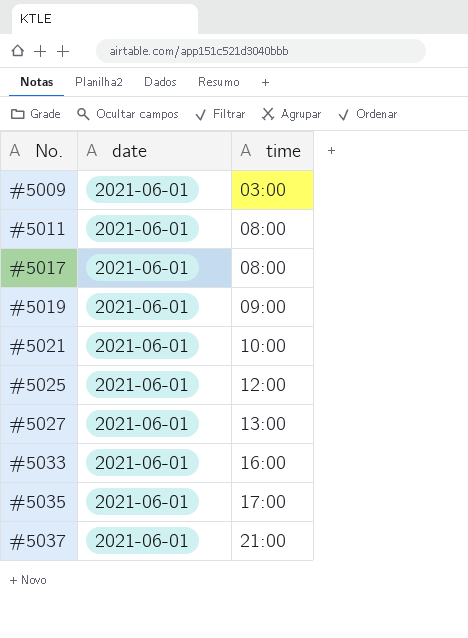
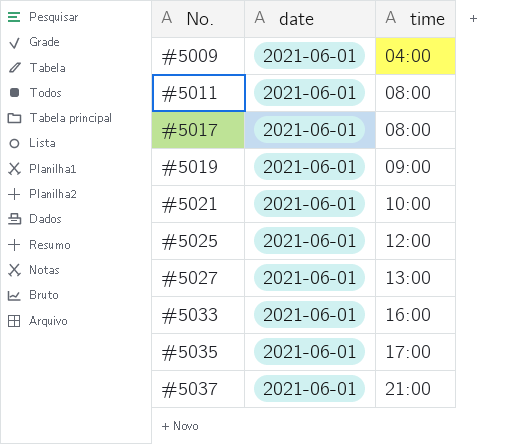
#5009 | time: 03:00 -> 04:00

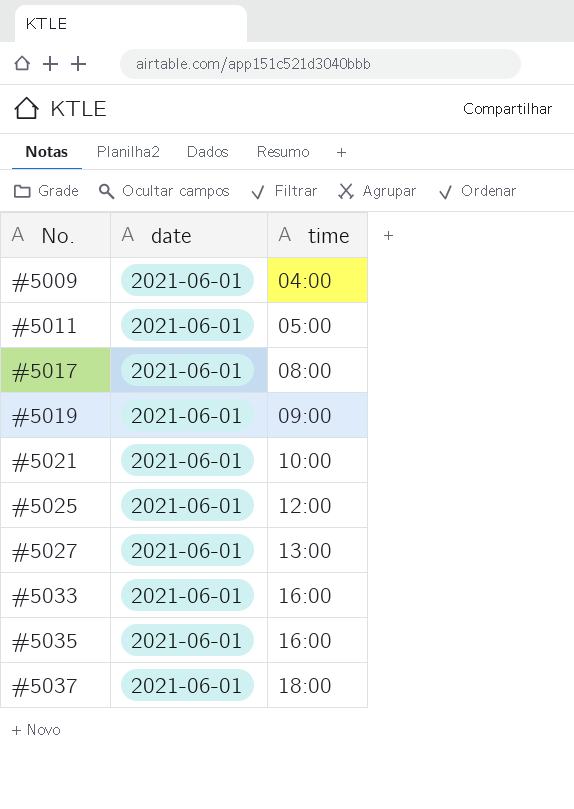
#5011 | time: 08:00 -> 05:00
#5035 | time: 17:00 -> 16:00
#5037 | time: 21:00 -> 18:00

